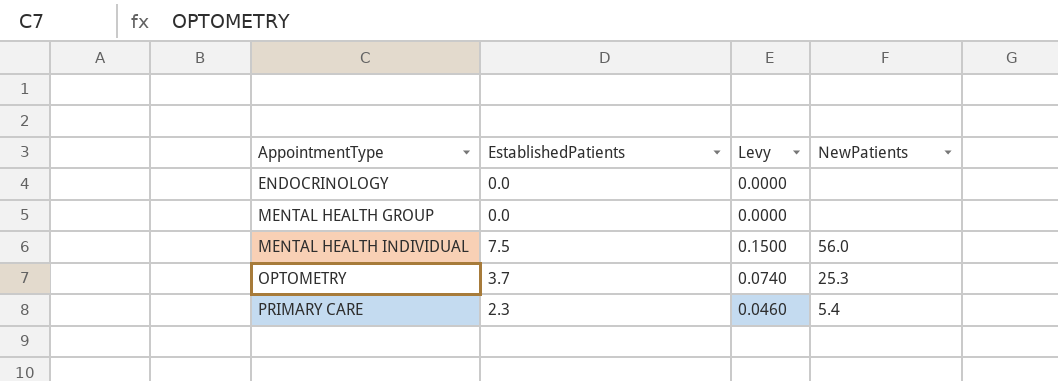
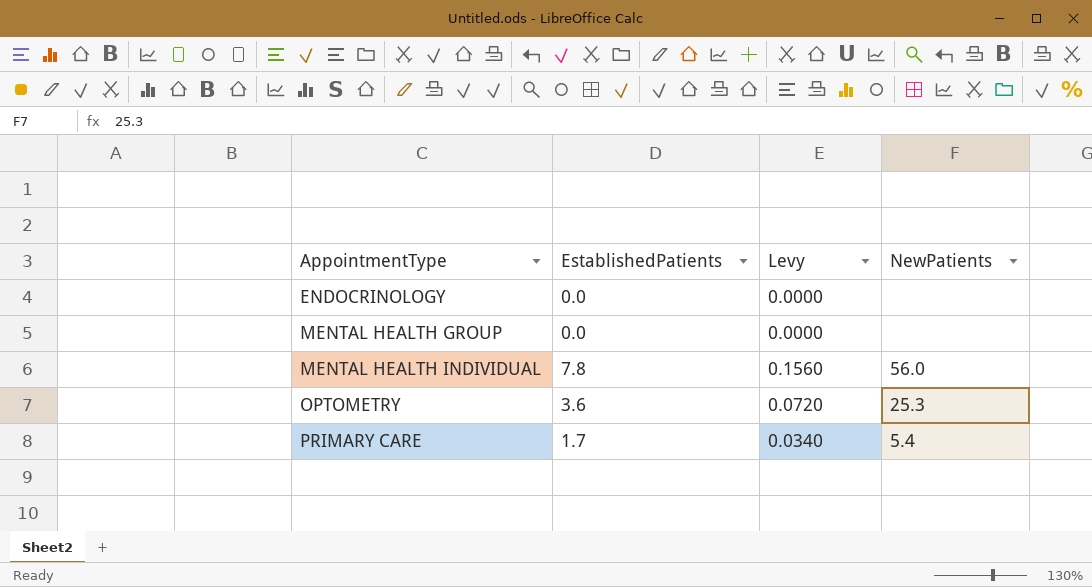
MENTAL HEALTH INDIVIDUAL | EstablishedPatients: 7.5 -> 7.8
MENTAL HEALTH INDIVIDUAL | Levy: 0.1500 -> 0.1560
OPTOMETRY | EstablishedPatients: 3.7 -> 3.6
OPTOMETRY | Levy: 0.0740 -> 0.0720
PRIMARY CARE | EstablishedPatients: 2.3 -> 1.7
PRIMARY CARE | Levy: 0.0460 -> 0.0340

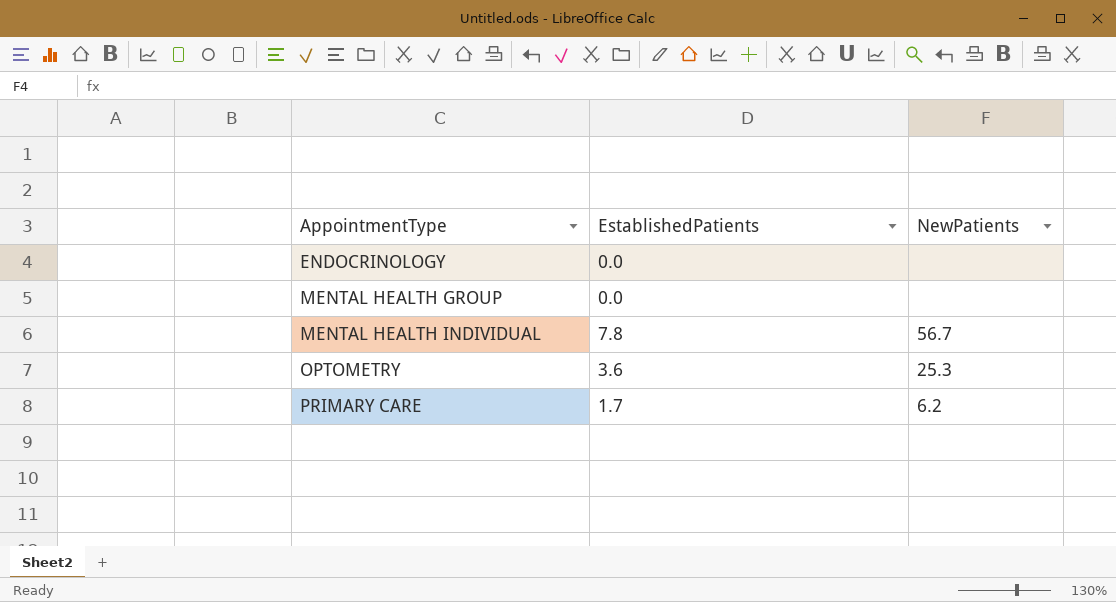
column Levy | formula: [EstablishedPatients] * 0.02 -> none
MENTAL HEALTH INDIVIDUAL | NewPatients: 56.0 -> 56.7
PRIMARY CARE | NewPatients: 5.4 -> 6.2

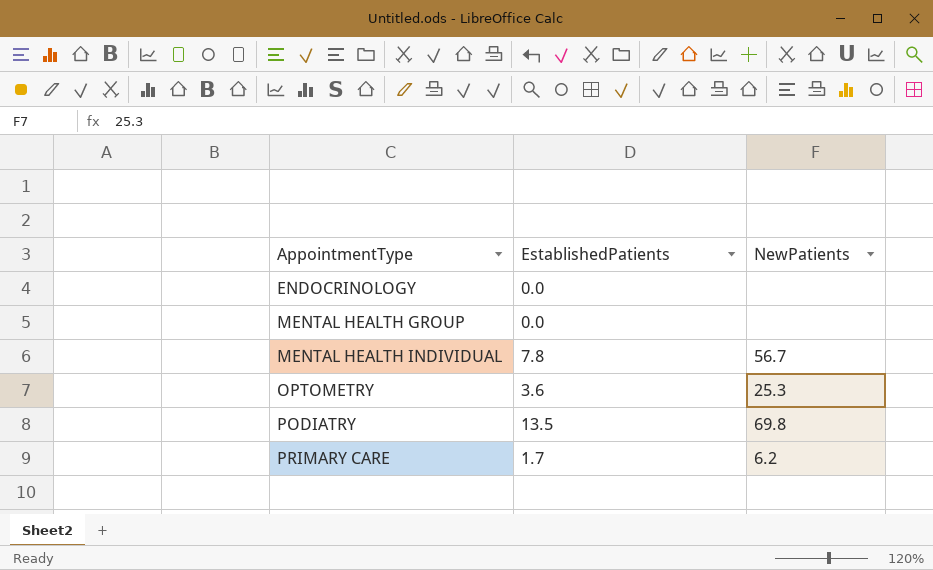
row PODIATRY: none -> 13.5 | 69.8

